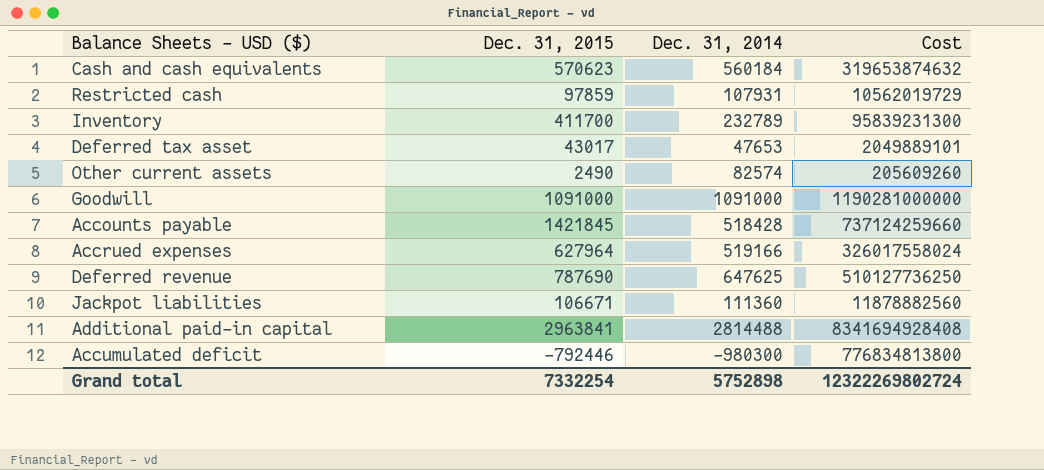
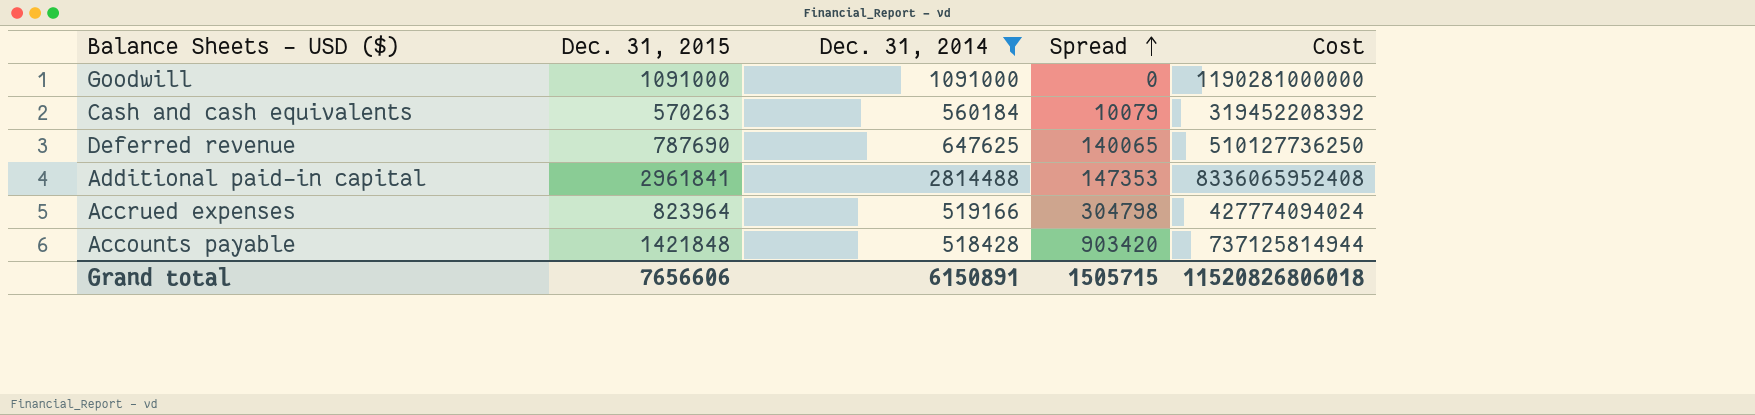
filter: none -> Dec. 31, 2014 >= 518428
row order: none -> Spread ascending
column Spread | formula: none -> [Dec. 31, 2015] - [Dec. 31, 2014]
Cash and cash equivalents | Dec. 31, 2015: 570623 -> 570263
Cash and cash equivalents | Cost: 319653874632 -> 319452208392
Additional paid-in capital | Dec. 31, 2015: 2963841 -> 2961841
Additional paid-in capital | Cost: 8341694928408 -> 8336065952408
Accrued expenses | Dec. 31, 2015: 627964 -> 823964
Accrued expenses | Cost: 326017558024 -> 427774094024
Accounts payable | Dec. 31, 2015: 1421845 -> 1421848
Accounts payable | Cost: 737124259660 -> 737125814944
Grand total | Dec. 31, 2015: 7332254 -> 7656606
Grand total | Dec. 31, 2014: 5752898 -> 6150891
Grand total | Cost: 12322269802724 -> 11520826806018

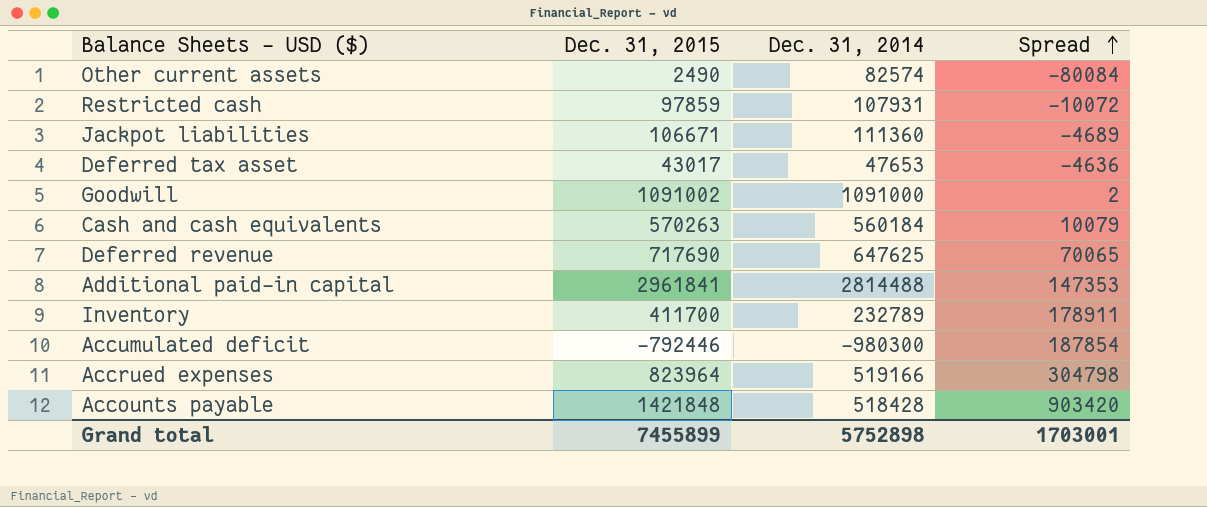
filter: Dec. 31, 2014 >= 518428 -> none
column Cost | formula: [Dec. 31, 2015] * [Dec. 31, 2014] -> none
Goodwill | Dec. 31, 2015: 1091000 -> 1091002
Goodwill | Spread: 0 -> 2
Deferred revenue | Dec. 31, 2015: 787690 -> 717690
Deferred revenue | Spread: 140065 -> 70065
Grand total | Dec. 31, 2015: 7656606 -> 7455899
Grand total | Dec. 31, 2014: 6150891 -> 5752898
Grand total | Spread: 1505715 -> 1703001

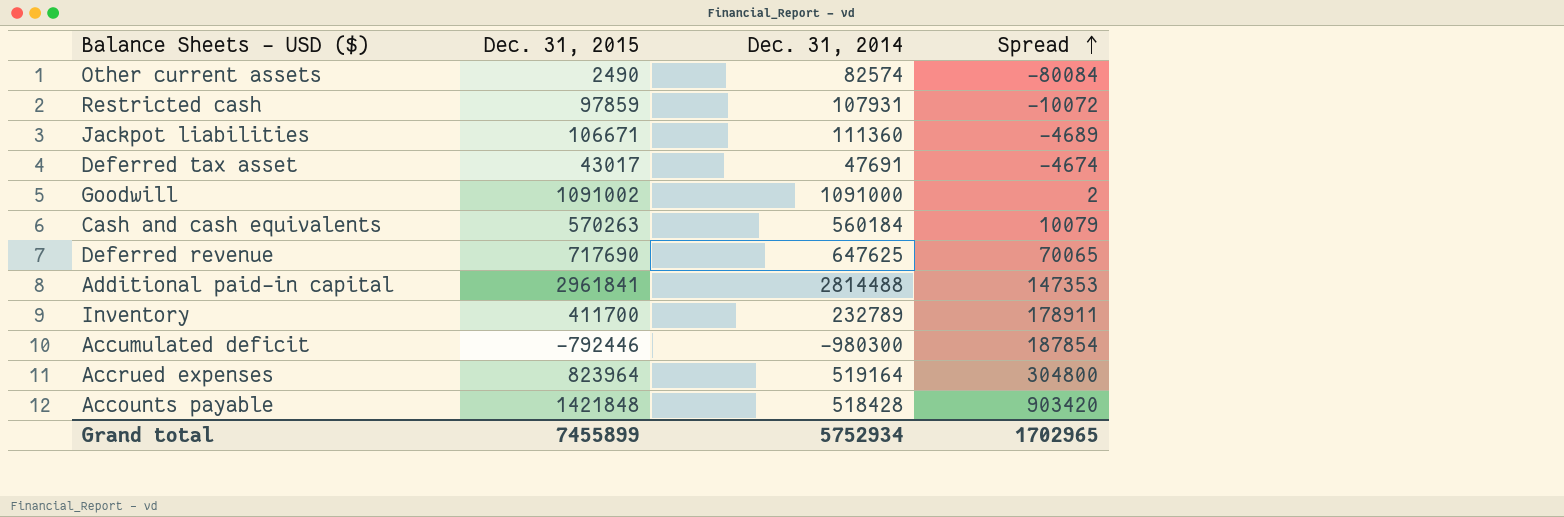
Deferred tax asset | Dec. 31, 2014: 47653 -> 47691
Deferred tax asset | Spread: -4636 -> -4674
Accrued expenses | Dec. 31, 2014: 519166 -> 519164
Accrued expenses | Spread: 304798 -> 304800
Grand total | Dec. 31, 2014: 5752898 -> 5752934
Grand total | Spread: 1703001 -> 1702965

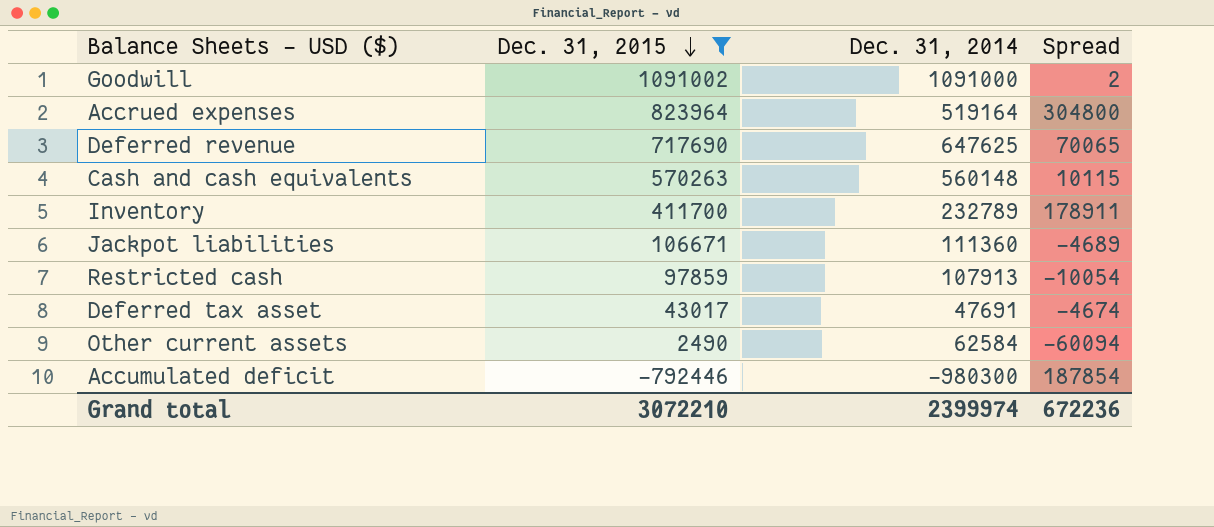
filter: none -> Dec. 31, 2015 <= 1091002
row order: Spread ascending -> Dec. 31, 2015 descending
Cash and cash equivalents | Dec. 31, 2014: 560184 -> 560148
Cash and cash equivalents | Spread: 10079 -> 10115
Restricted cash | Dec. 31, 2014: 107931 -> 107913
Restricted cash | Spread: -10072 -> -10054
Other current assets | Dec. 31, 2014: 82574 -> 62584
Other current assets | Spread: -80084 -> -60094
Grand total | Dec. 31, 2015: 7455899 -> 3072210
Grand total | Dec. 31, 2014: 5752934 -> 2399974
Grand total | Spread: 1702965 -> 672236

